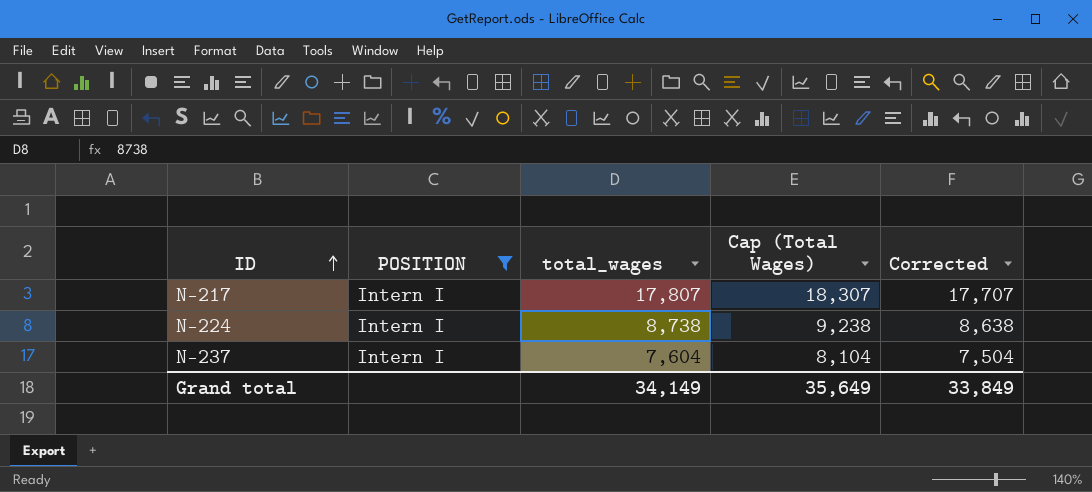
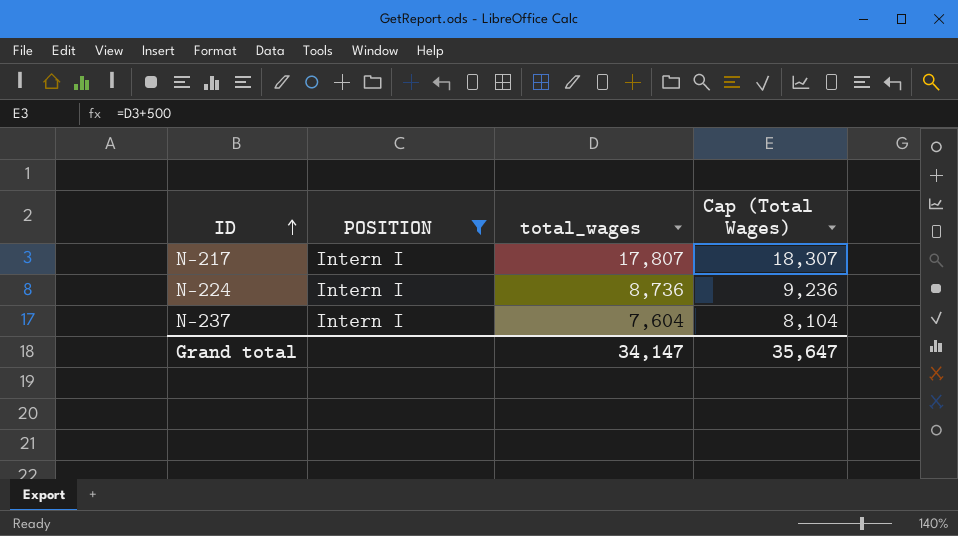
column Corrected | formula: [total_wages] - 100 -> none
N-224 | total_wages: 8,738 -> 8,736
N-224 | Cap (Total Wages): 9,238 -> 9,236
Grand total | total_wages: 34,149 -> 34,147
Grand total | Cap (Total Wages): 35,649 -> 35,647

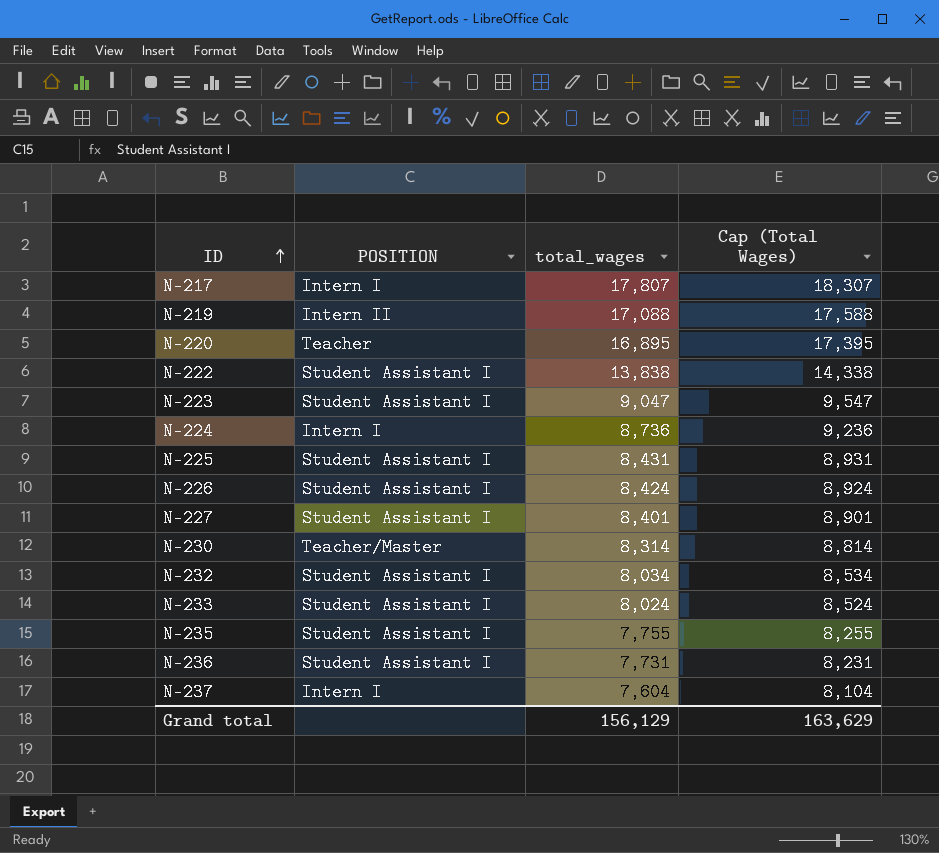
filter: POSITION = Intern I -> none
Grand total | total_wages: 34,147 -> 156,129
Grand total | Cap (Total Wages): 35,647 -> 163,629

